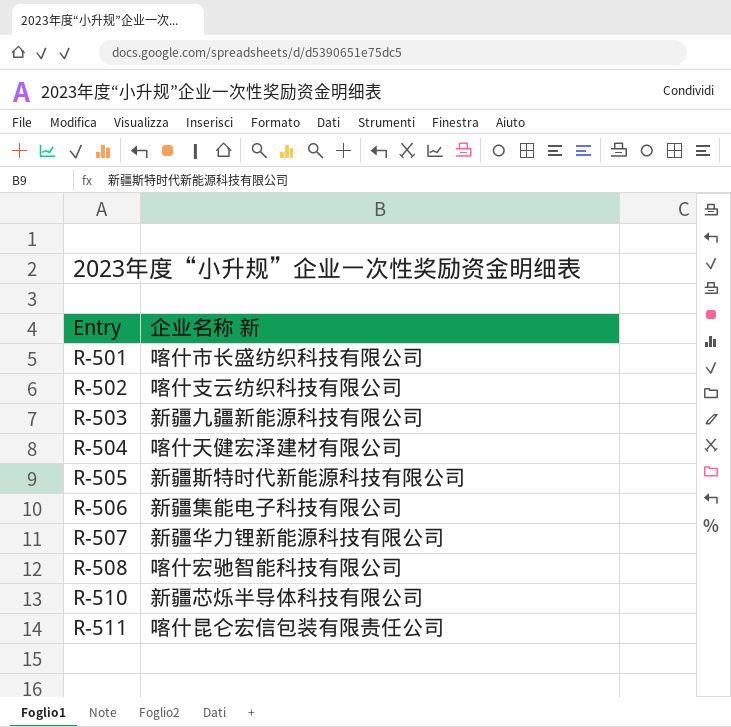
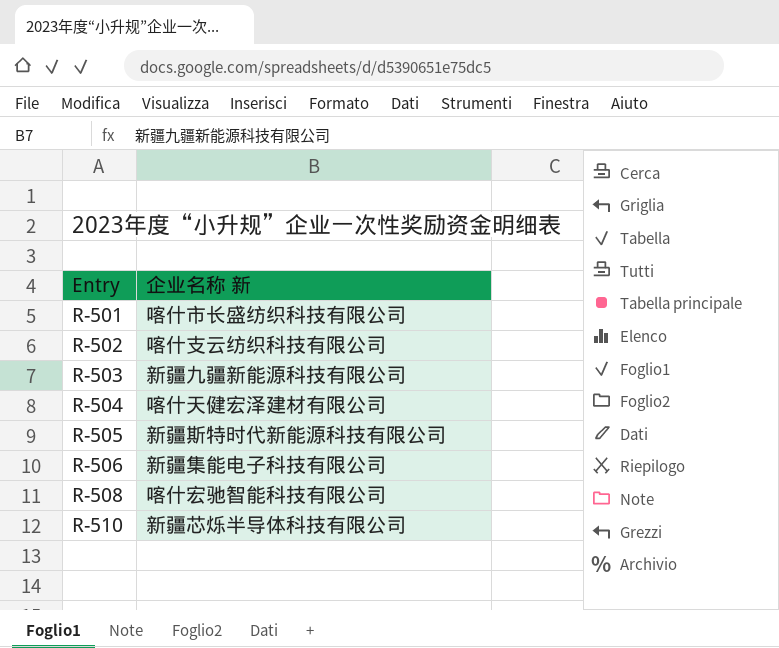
row R-507: 新疆华力锂新能源科技有限公司 -> none
row R-511: 喀什昆仑宏信包装有限责任公司 -> none

